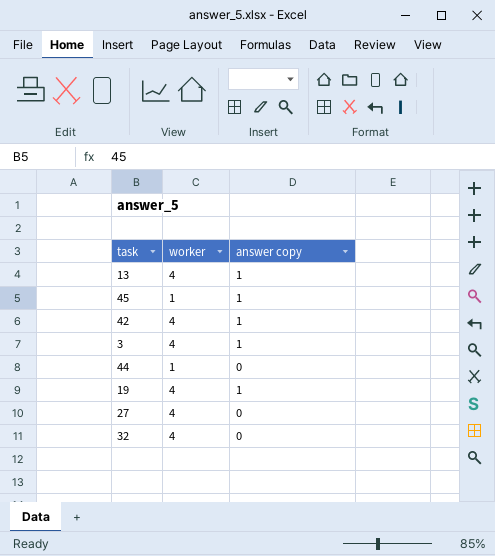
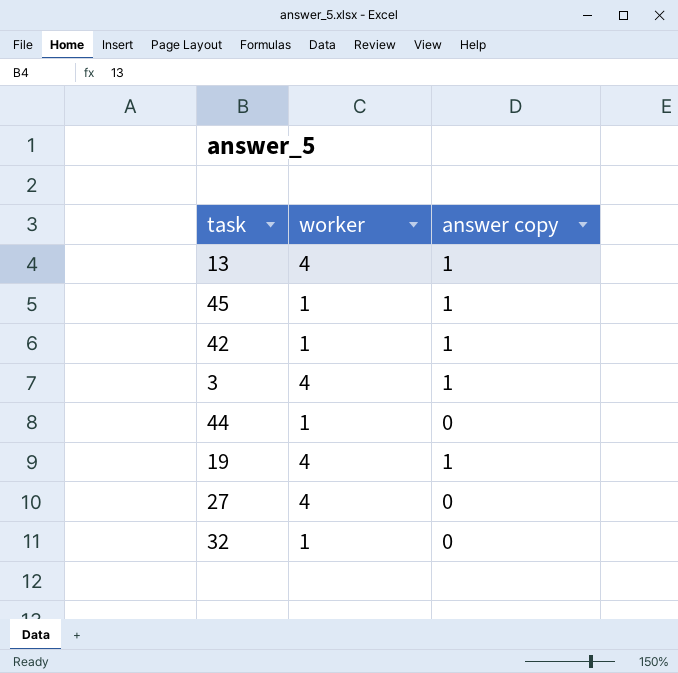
42 | worker: 4 -> 1
32 | worker: 4 -> 1

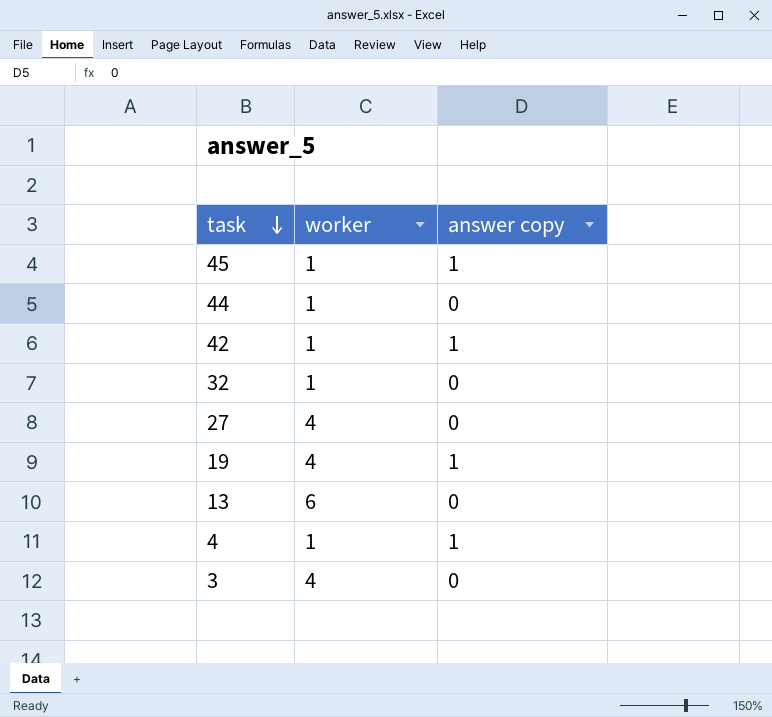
row order: none -> task descending
13 | worker: 4 -> 6
13 | answer copy: 1 -> 0
row 4: none -> 1 | 1
3 | answer copy: 1 -> 0

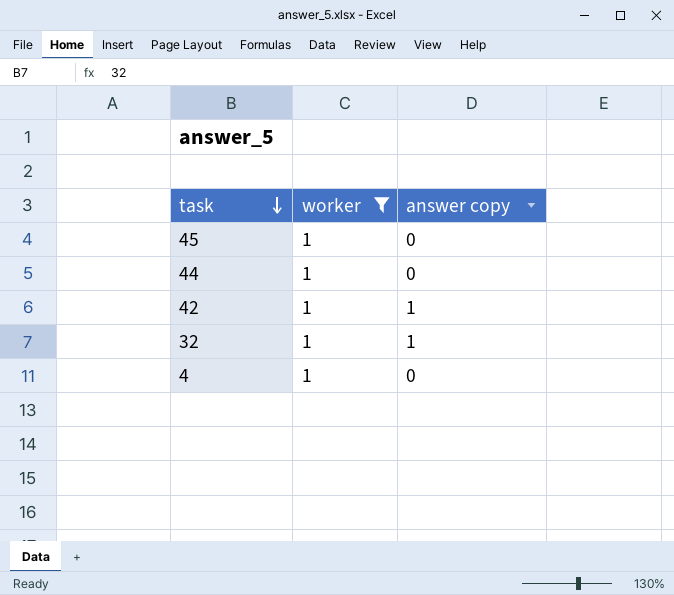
filter: none -> worker = 1
45 | answer copy: 1 -> 0
32 | answer copy: 0 -> 1
4 | answer copy: 1 -> 0

